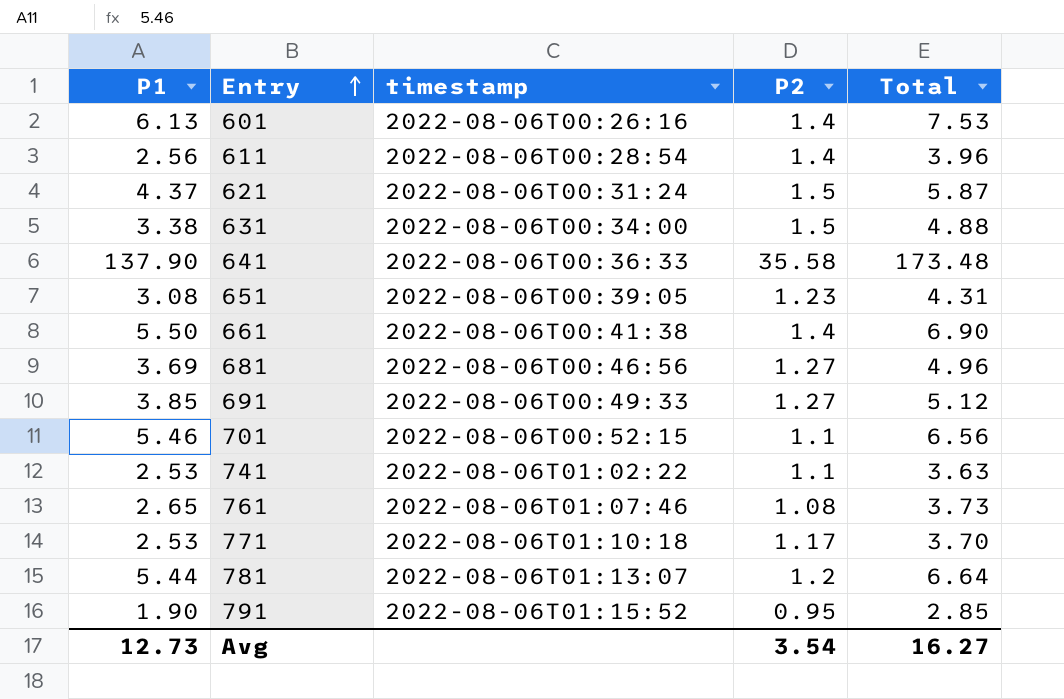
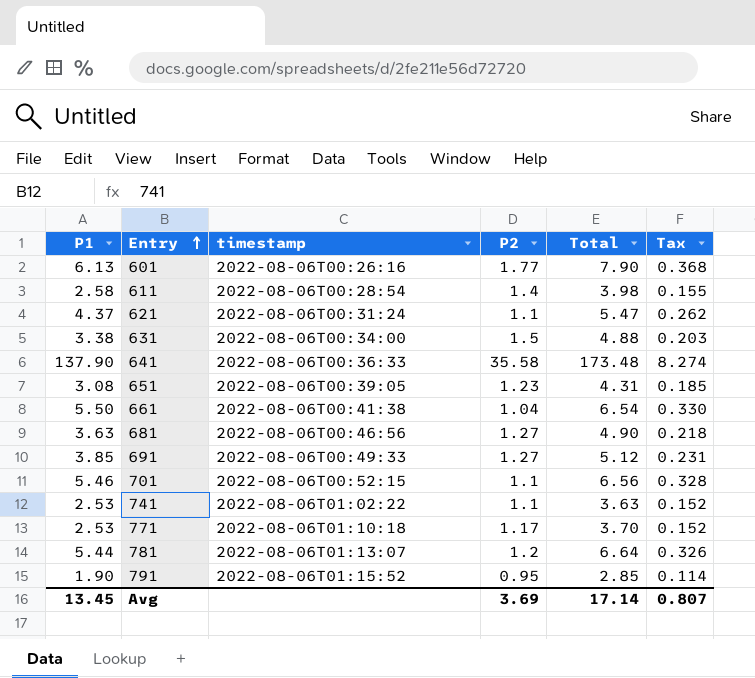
column Tax | formula: none -> [P1] * 0.06
row 761: 2.65 | 2022-08-06T01:07:46 | 1.08 | 3.73 -> none
601 | P2: 1.4 -> 1.77
601 | Total: 7.53 -> 7.90
611 | P1: 2.56 -> 2.58
611 | Total: 3.96 -> 3.98
621 | P2: 1.5 -> 1.1
621 | Total: 5.87 -> 5.47
661 | P2: 1.4 -> 1.04
661 | Total: 6.90 -> 6.54
681 | P1: 3.69 -> 3.63
681 | Total: 4.96 -> 4.90
Avg | P1: 12.73 -> 13.45
Avg | P2: 3.54 -> 3.69
Avg | Total: 16.27 -> 17.14

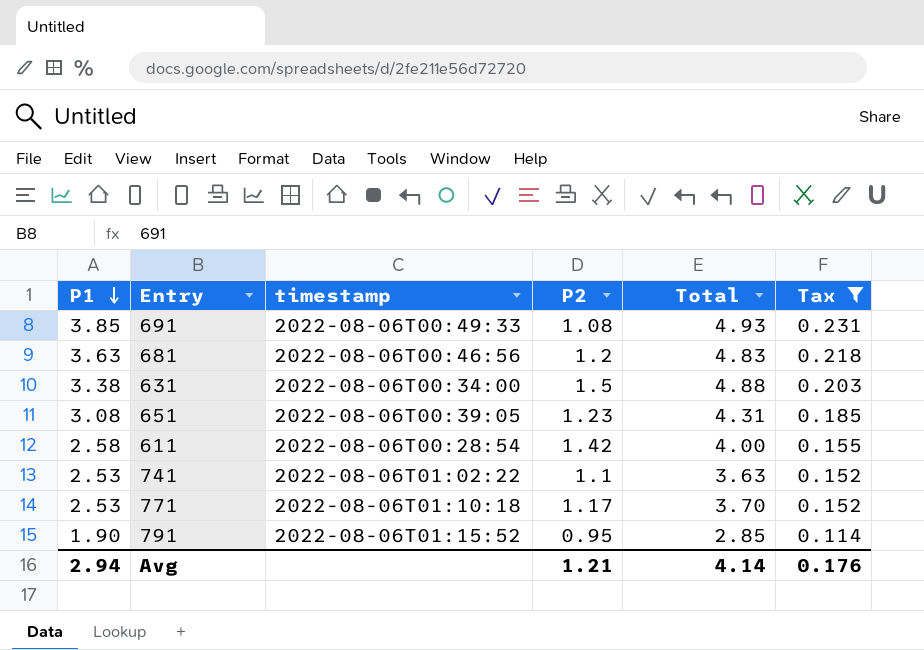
filter: none -> Tax <= 0.231
row order: Entry ascending -> P1 descending
691 | P2: 1.27 -> 1.08
691 | Total: 5.12 -> 4.93
681 | P2: 1.27 -> 1.2
681 | Total: 4.90 -> 4.83
611 | P2: 1.4 -> 1.42
611 | Total: 3.98 -> 4.00
Avg | P1: 13.45 -> 2.94
Avg | P2: 3.69 -> 1.21
Avg | Total: 17.14 -> 4.14
Avg | Tax: 0.807 -> 0.176

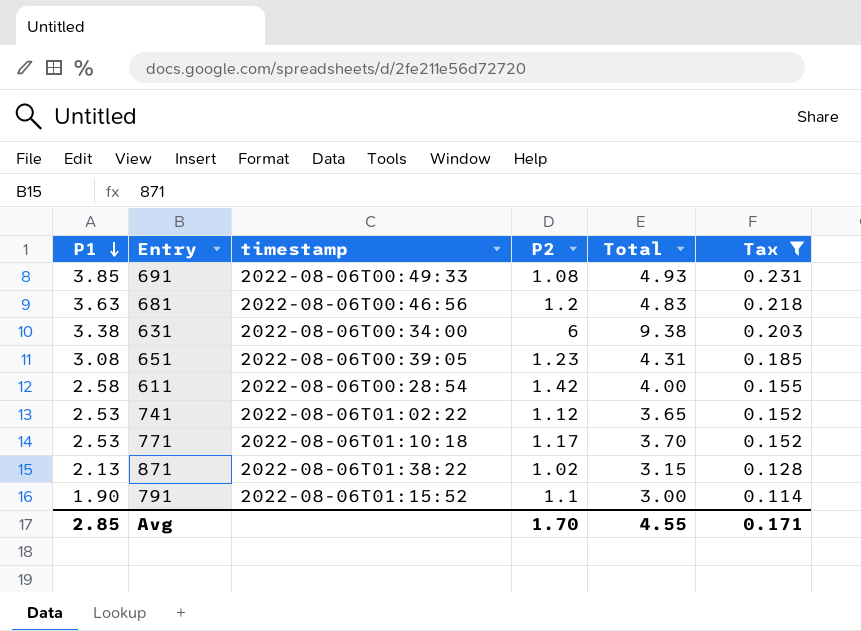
631 | P2: 1.5 -> 6
631 | Total: 4.88 -> 9.38
741 | P2: 1.1 -> 1.12
741 | Total: 3.63 -> 3.65
row 871: none -> 2.13 | 2022-08-06T01:38:22 | 1.02 | 3.15 | 0.128
791 | P2: 0.95 -> 1.1
791 | Total: 2.85 -> 3.00
Avg | P1: 2.94 -> 2.85
Avg | P2: 1.21 -> 1.70
Avg | Total: 4.14 -> 4.55
Avg | Tax: 0.176 -> 0.171

